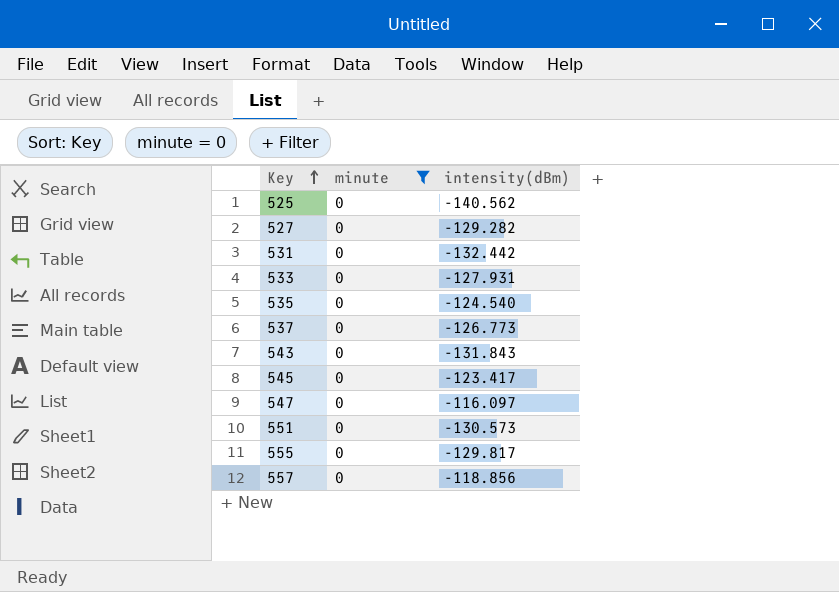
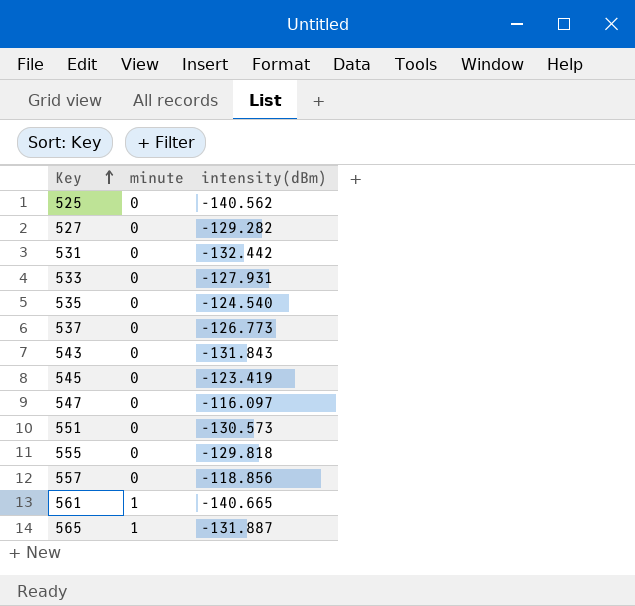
filter: minute = 0 -> none
545 | intensity(dBm): -123.417 -> -123.419
555 | intensity(dBm): -129.817 -> -129.818

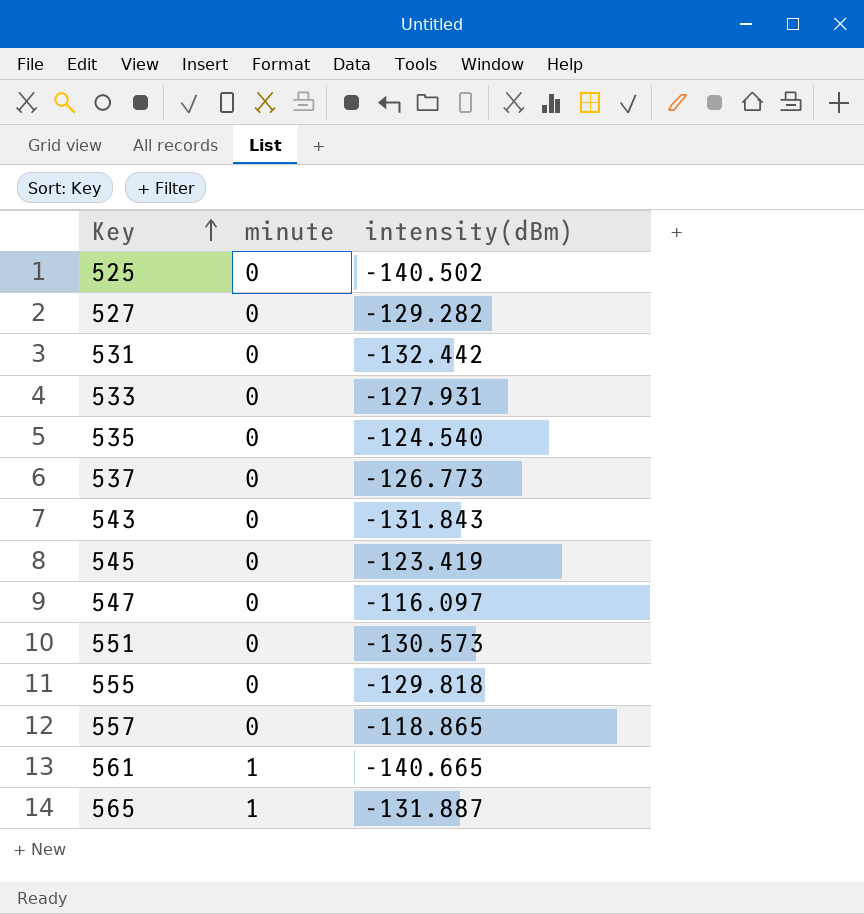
525 | intensity(dBm): -140.562 -> -140.502
557 | intensity(dBm): -118.856 -> -118.865

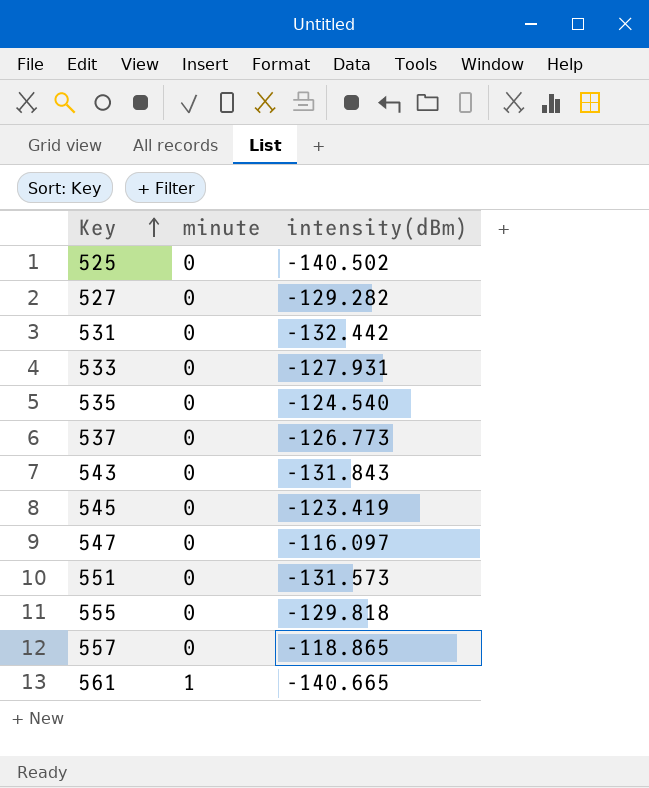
row 565: 1 | -131.887 -> none
551 | intensity(dBm): -130.573 -> -131.573

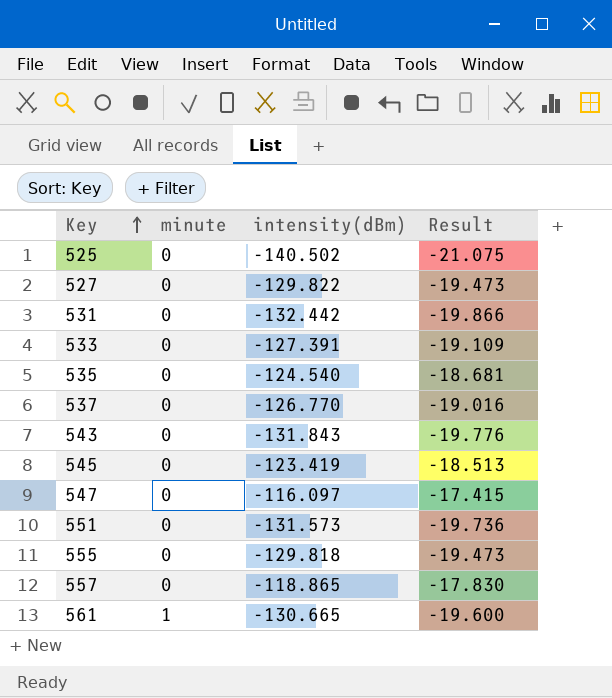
column Result | formula: none -> [intensity(dBm)] * 0.15
527 | intensity(dBm): -129.282 -> -129.822
533 | intensity(dBm): -127.931 -> -127.391
537 | intensity(dBm): -126.773 -> -126.770
561 | intensity(dBm): -140.665 -> -130.665

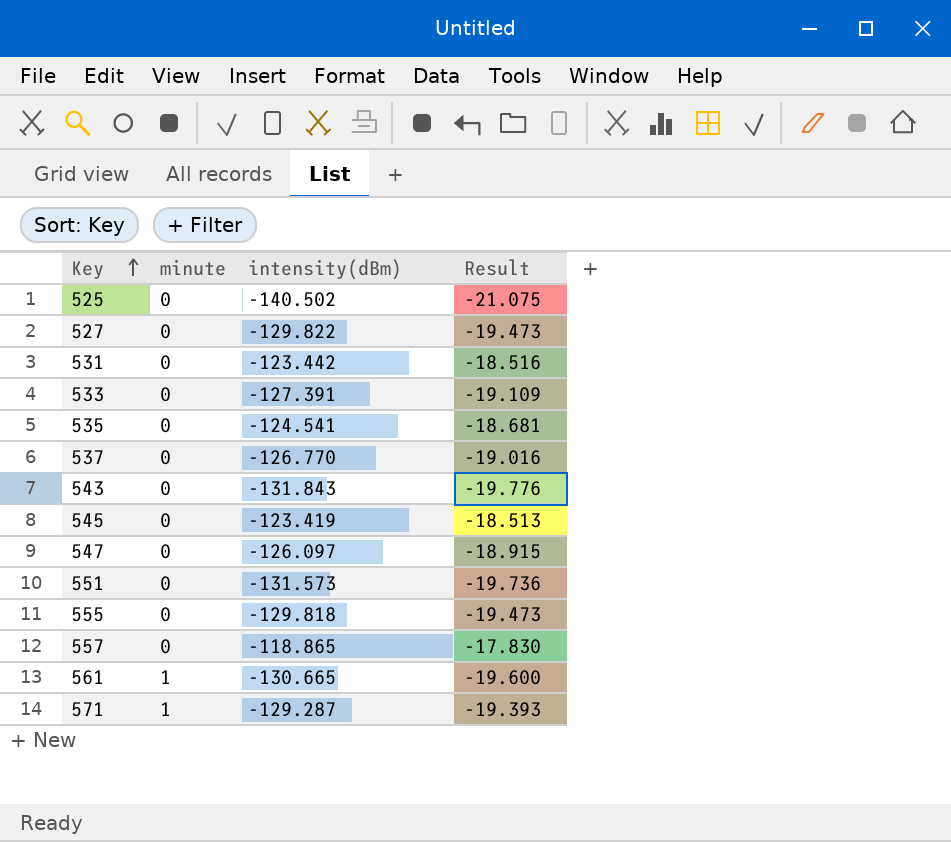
531 | intensity(dBm): -132.442 -> -123.442
531 | Result: -19.866 -> -18.516
535 | intensity(dBm): -124.540 -> -124.541
547 | intensity(dBm): -116.097 -> -126.097
547 | Result: -17.415 -> -18.915
row 571: none -> 1 | -129.287 | -19.393

